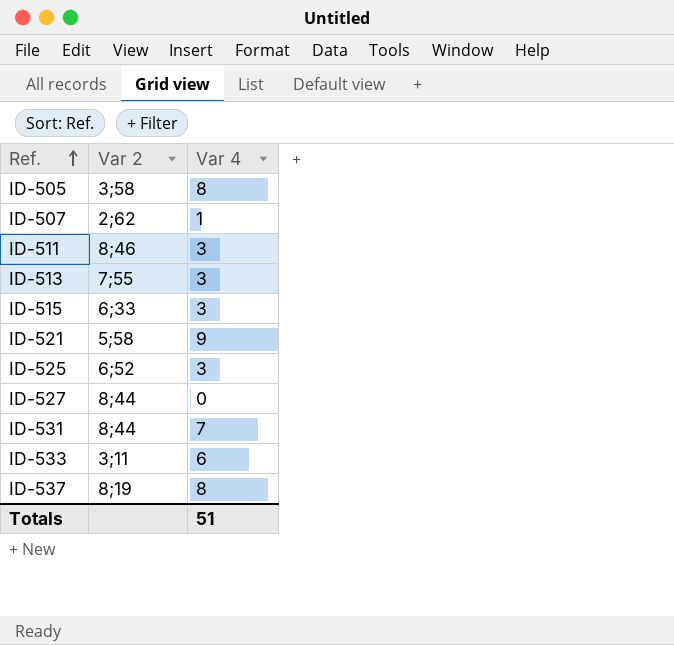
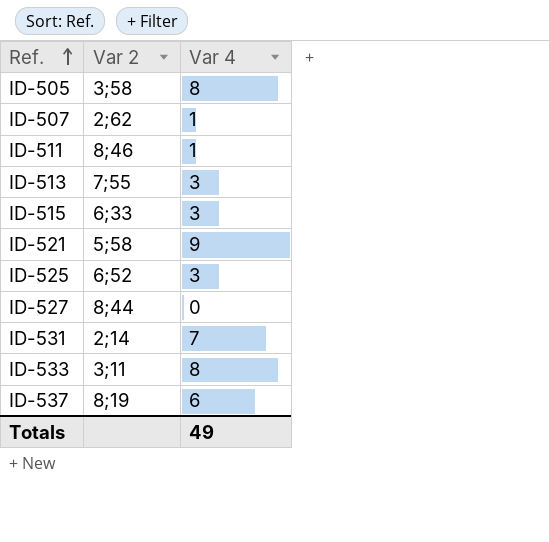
ID-511 | Var 4: 3 -> 1
ID-531 | Var 2: 8;44 -> 2;14
ID-533 | Var 4: 6 -> 8
ID-537 | Var 4: 8 -> 6
Totals | Var 4: 51 -> 49

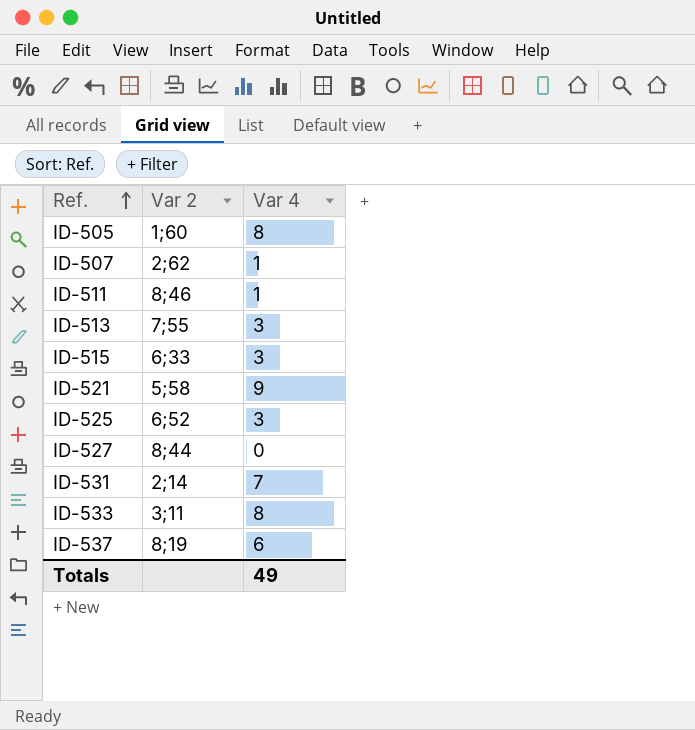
ID-505 | Var 2: 3;58 -> 1;60

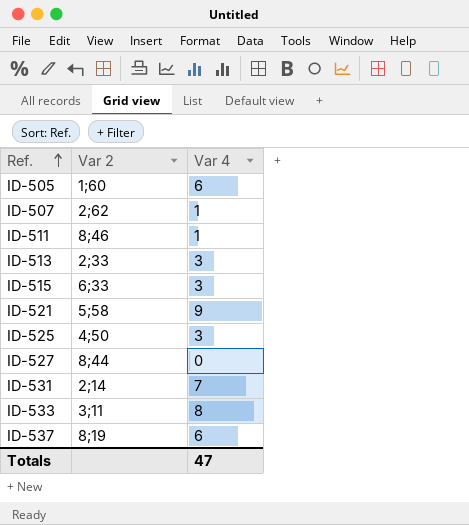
ID-505 | Var 4: 8 -> 6
ID-513 | Var 2: 7;55 -> 2;33
ID-525 | Var 2: 6;52 -> 4;50
Totals | Var 4: 49 -> 47

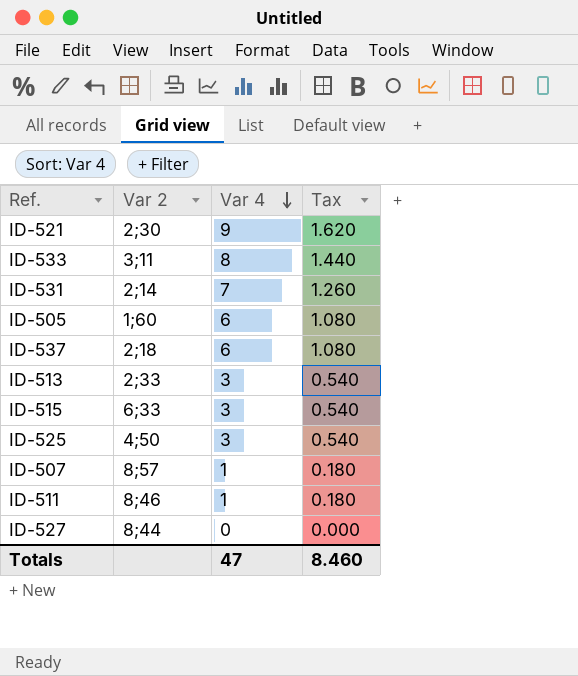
row order: Ref. ascending -> Var 4 descending
column Tax | formula: none -> [Var 4] * 0.18
ID-521 | Var 2: 5;58 -> 2;30
ID-537 | Var 2: 8;19 -> 2;18
ID-507 | Var 2: 2;62 -> 8;57

